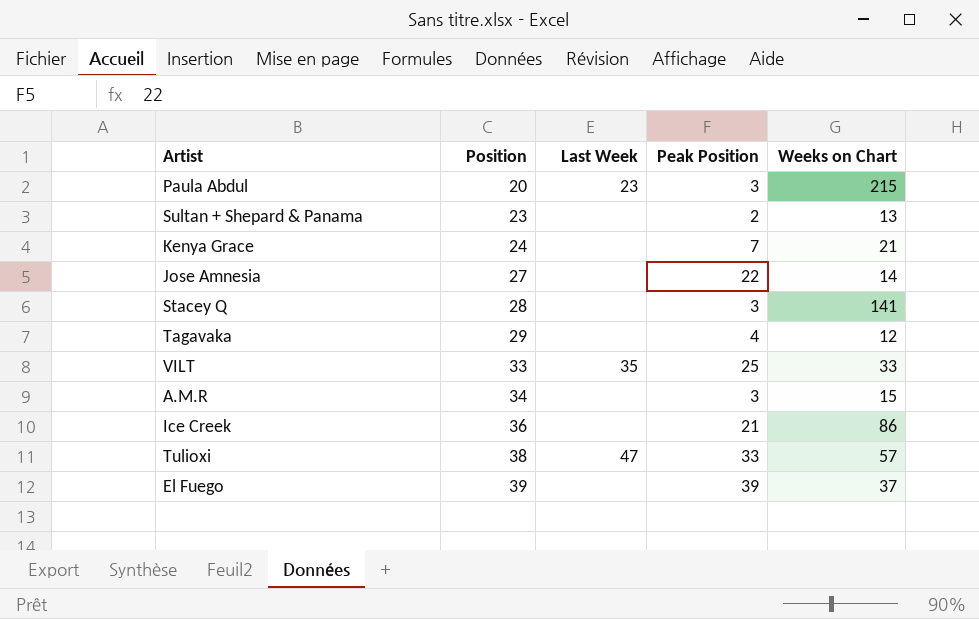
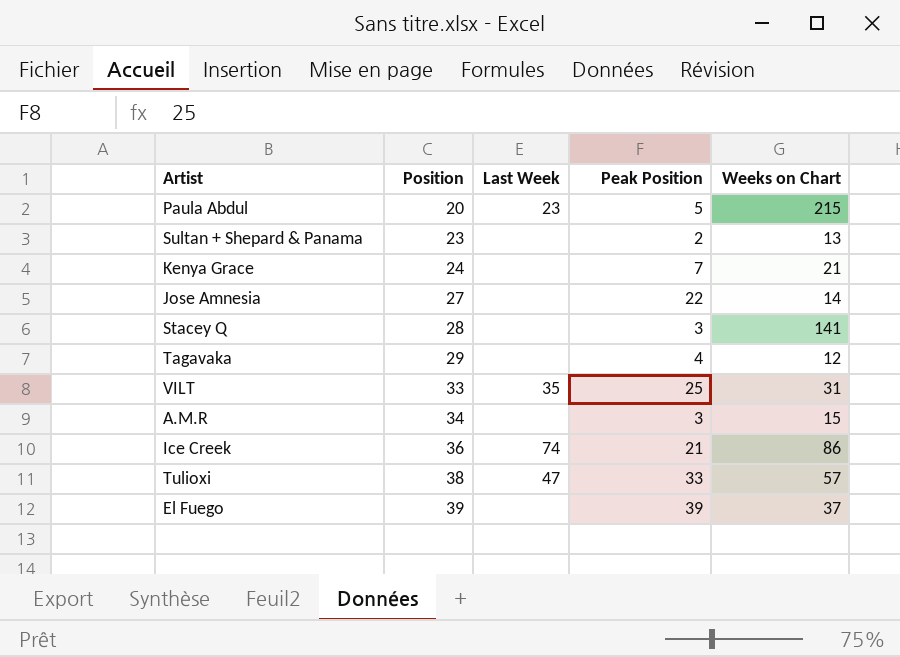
Paula Abdul | Peak Position: 3 -> 5
VILT | Weeks on Chart: 33 -> 31
Ice Creek | Last Week: none -> 74

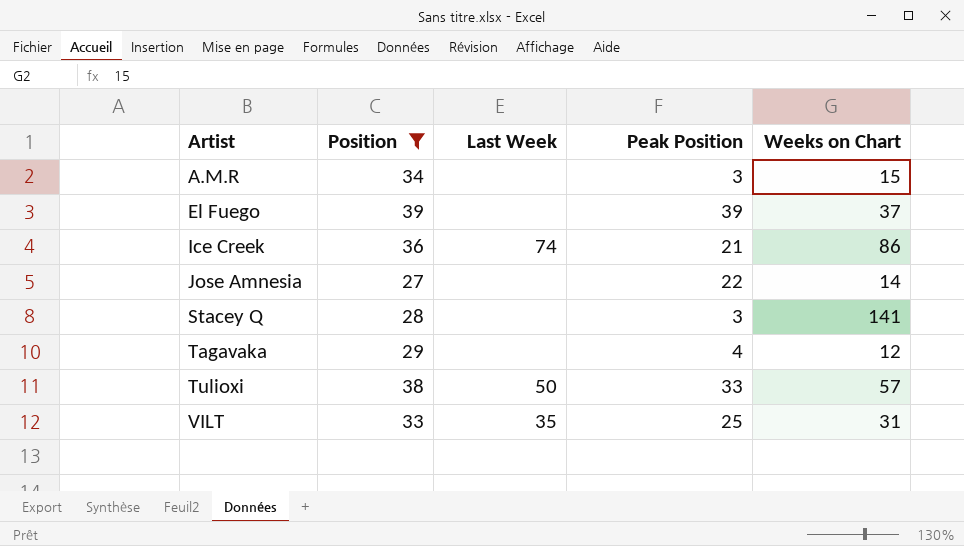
filter: none -> Position >= 27
row order: Position ascending -> Artist ascending
Tulioxi | Last Week: 47 -> 50

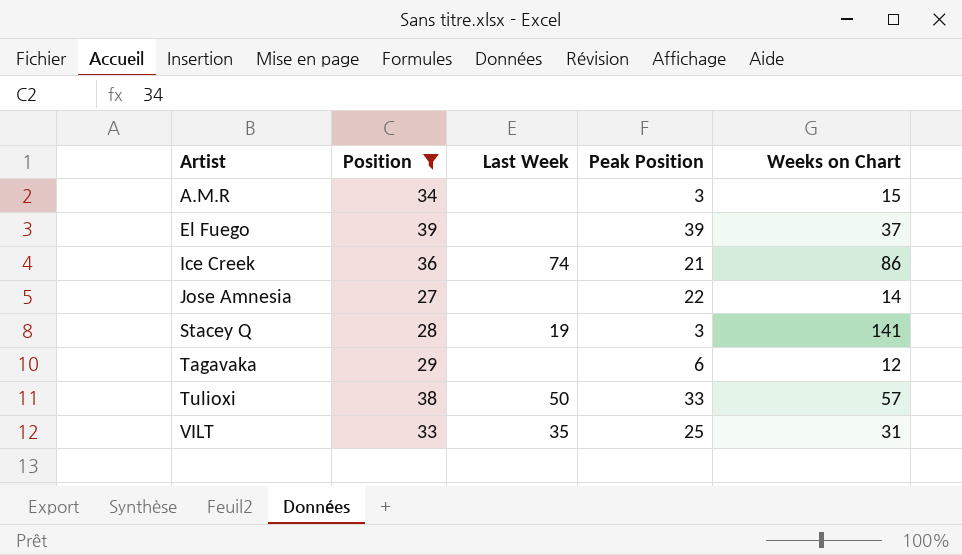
Stacey Q | Last Week: none -> 19
Tagavaka | Peak Position: 4 -> 6

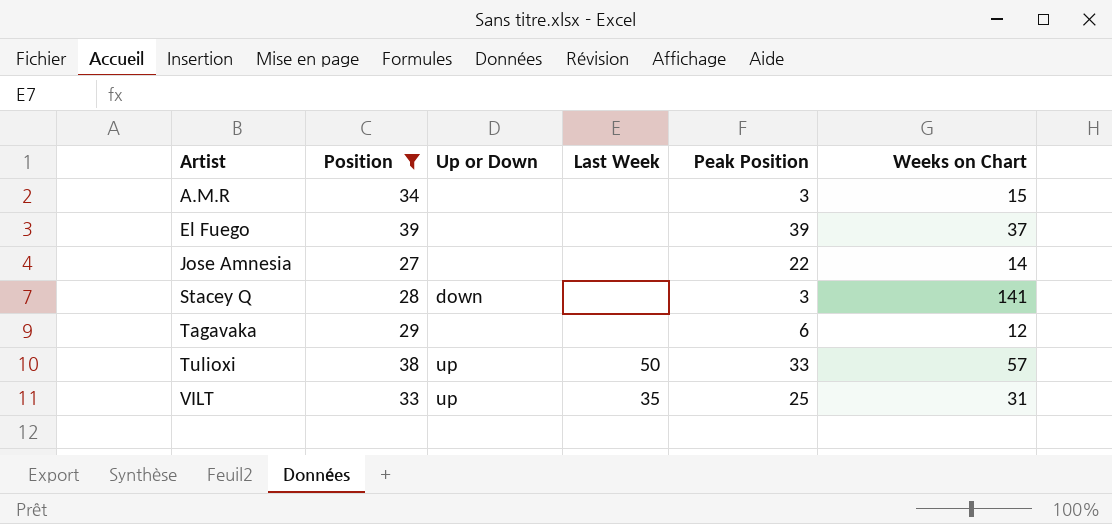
column Up or Down | position: none -> 3
row Ice Creek: 36 | 74 | 21 | 86 -> none
Stacey Q | Last Week: 19 -> none

